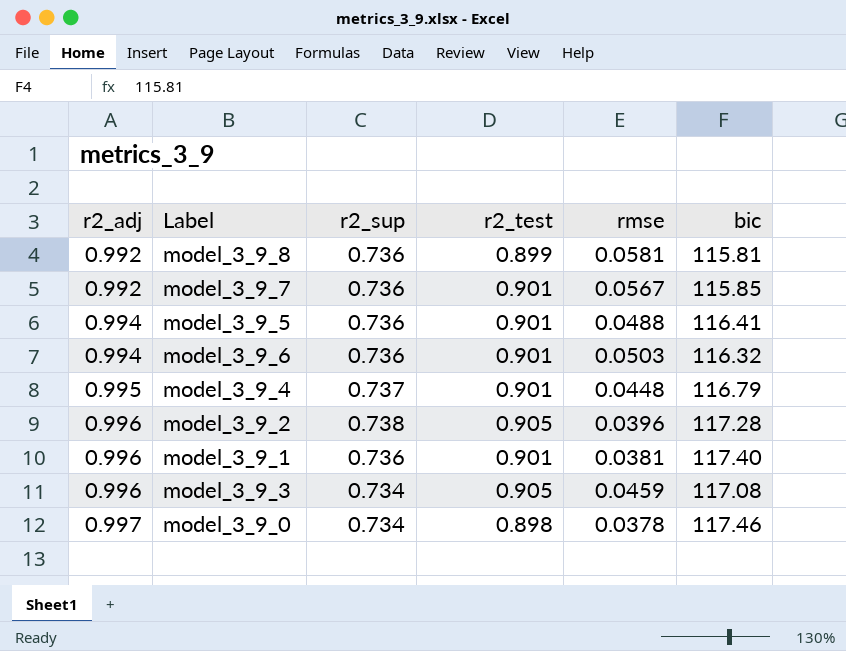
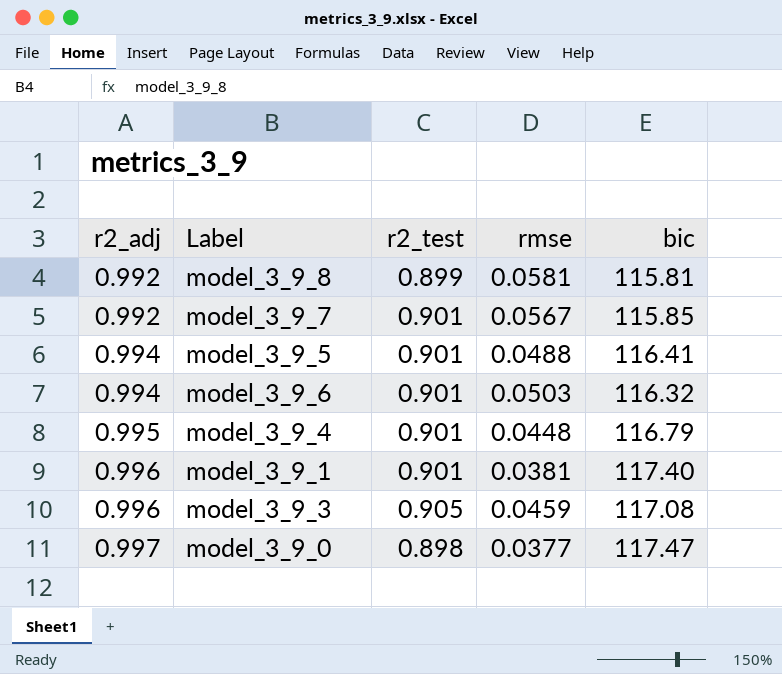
column r2_sup | position: 3 -> none
row model_3_9_2: 0.996 | 0.738 | 0.905 | 0.0396 | 117.28 -> none
model_3_9_0 | rmse: 0.0378 -> 0.0377
model_3_9_0 | bic: 117.46 -> 117.47

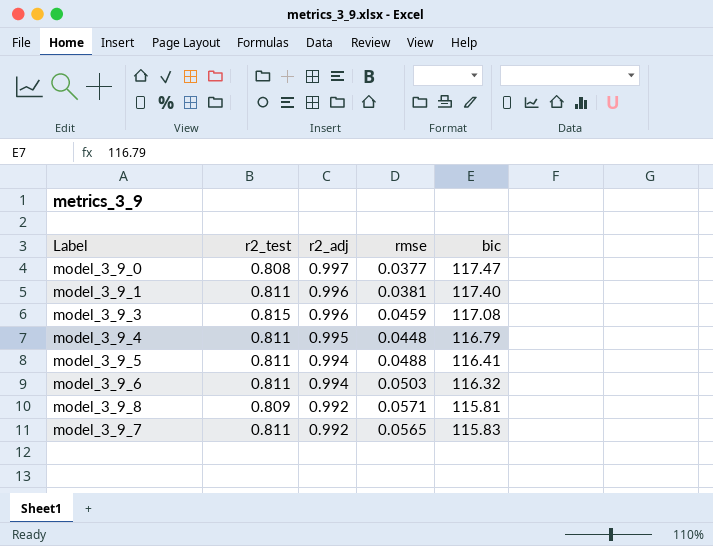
row order: r2_adj ascending -> r2_adj descending
column r2_adj | position: 1 -> 3
model_3_9_0 | r2_test: 0.898 -> 0.808
model_3_9_1 | r2_test: 0.901 -> 0.811
model_3_9_3 | r2_test: 0.905 -> 0.815
model_3_9_4 | r2_test: 0.901 -> 0.811
model_3_9_5 | r2_test: 0.901 -> 0.811
model_3_9_6 | r2_test: 0.901 -> 0.811
model_3_9_8 | r2_test: 0.899 -> 0.809
model_3_9_8 | rmse: 0.0581 -> 0.0571
model_3_9_7 | r2_test: 0.901 -> 0.811
model_3_9_7 | rmse: 0.0567 -> 0.0565
model_3_9_7 | bic: 115.85 -> 115.83

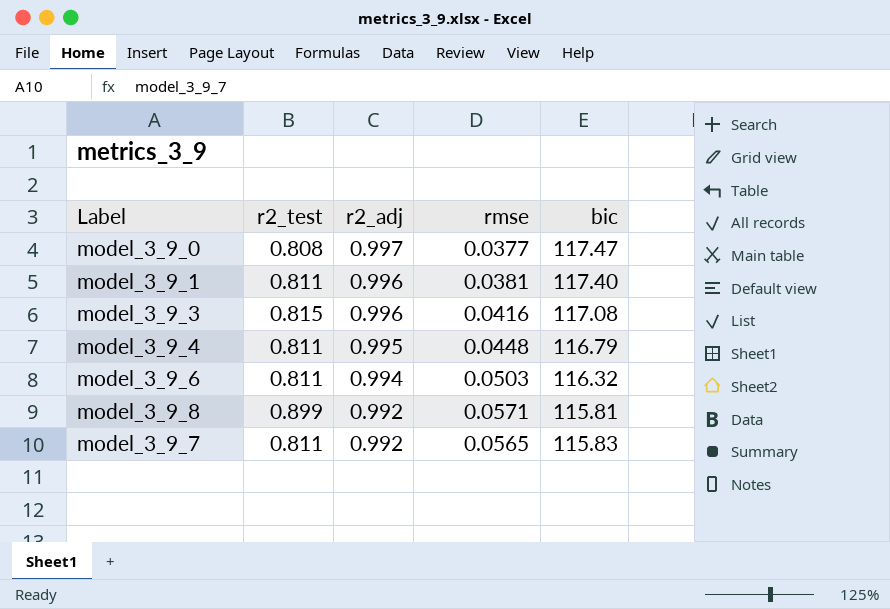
row model_3_9_5: 0.811 | 0.994 | 0.0488 | 116.41 -> none
model_3_9_3 | rmse: 0.0459 -> 0.0416
model_3_9_8 | r2_test: 0.809 -> 0.899

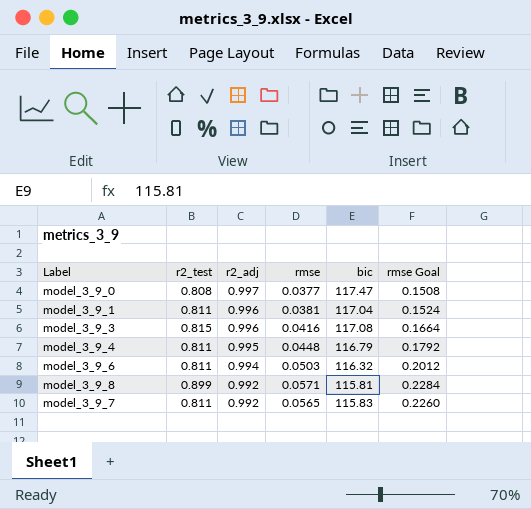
column rmse Goal | formula: none -> [rmse] * 4
model_3_9_1 | bic: 117.40 -> 117.04

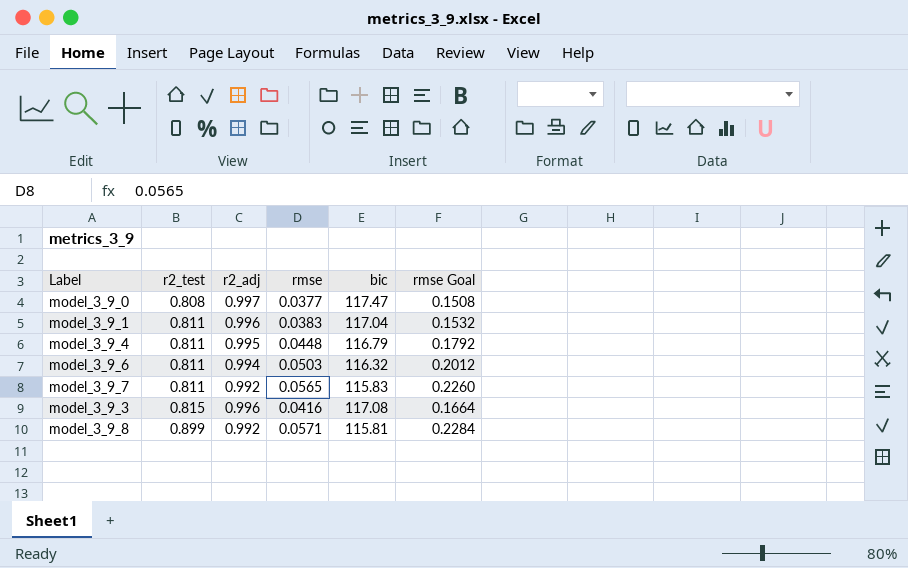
row order: r2_adj descending -> r2_test ascending
model_3_9_1 | rmse: 0.0381 -> 0.0383
model_3_9_1 | rmse Goal: 0.1524 -> 0.1532

